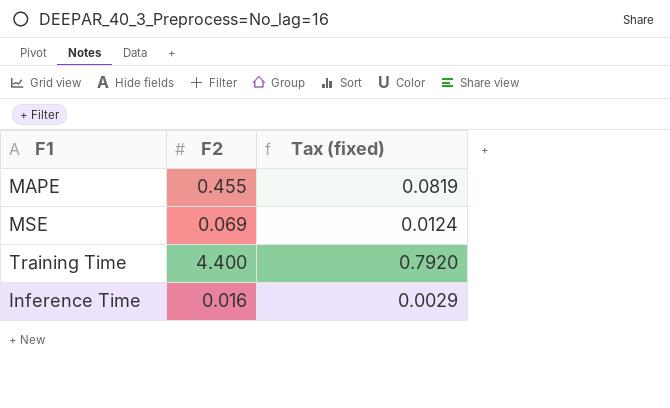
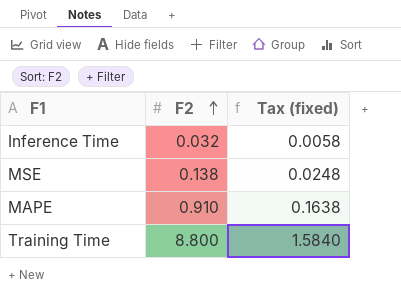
row order: none -> F2 ascending
Inference Time | F2: 0.016 -> 0.032
Inference Time | Tax (fixed): 0.0029 -> 0.0058
MSE | F2: 0.069 -> 0.138
MSE | Tax (fixed): 0.0124 -> 0.0248
MAPE | F2: 0.455 -> 0.910
MAPE | Tax (fixed): 0.0819 -> 0.1638
Training Time | F2: 4.400 -> 8.800
Training Time | Tax (fixed): 0.7920 -> 1.5840

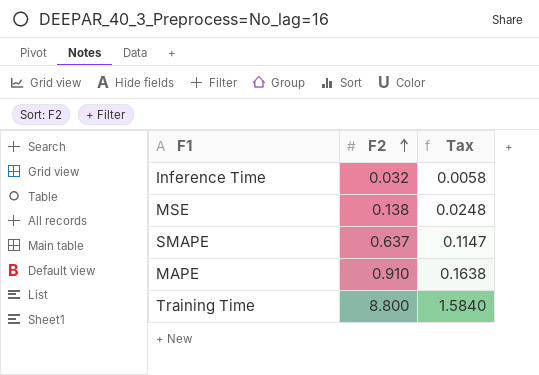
column name: Tax (fixed) -> Tax
row SMAPE: none -> 0.637 | 0.1147

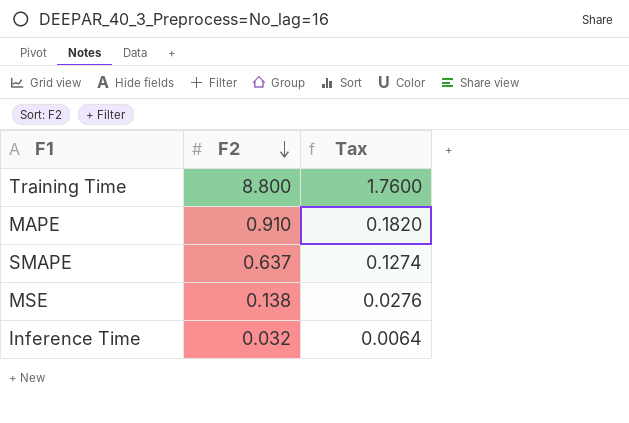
row order: F2 ascending -> F2 descending
column Tax | formula: [F2] * 0.18 -> [F2] * 0.2

